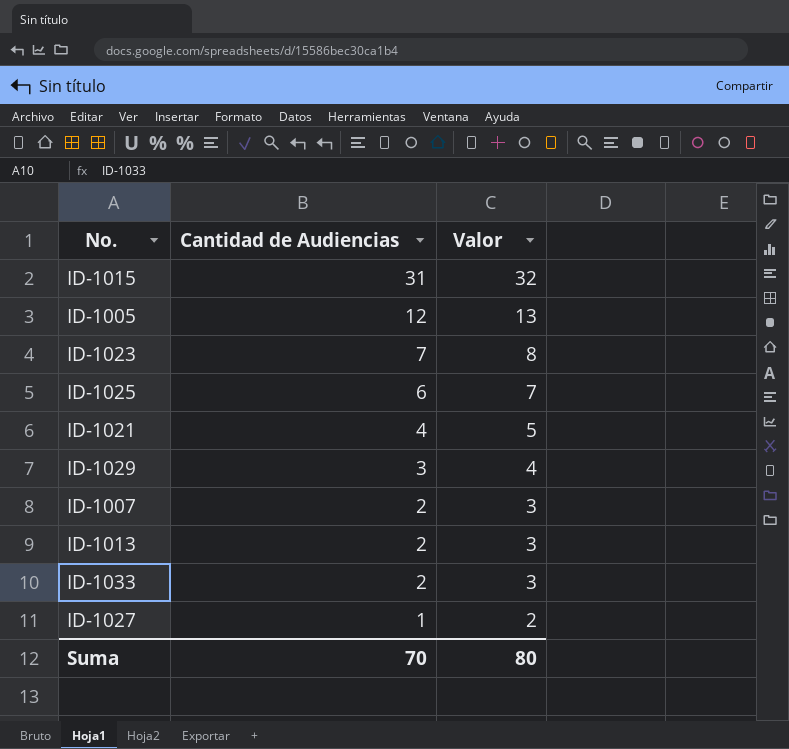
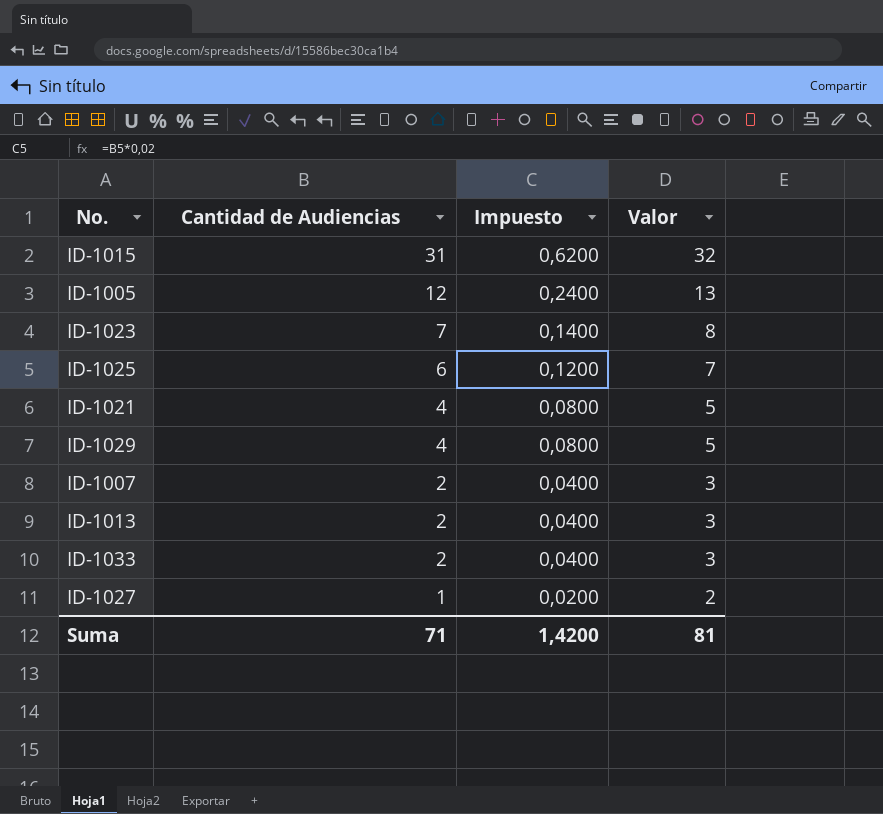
column Impuesto | formula: none -> [Cantidad de Audiencias] * 0,02
ID-1029 | Cantidad de Audiencias: 3 -> 4
ID-1029 | Valor: 4 -> 5
Suma | Cantidad de Audiencias: 70 -> 71
Suma | Valor: 80 -> 81

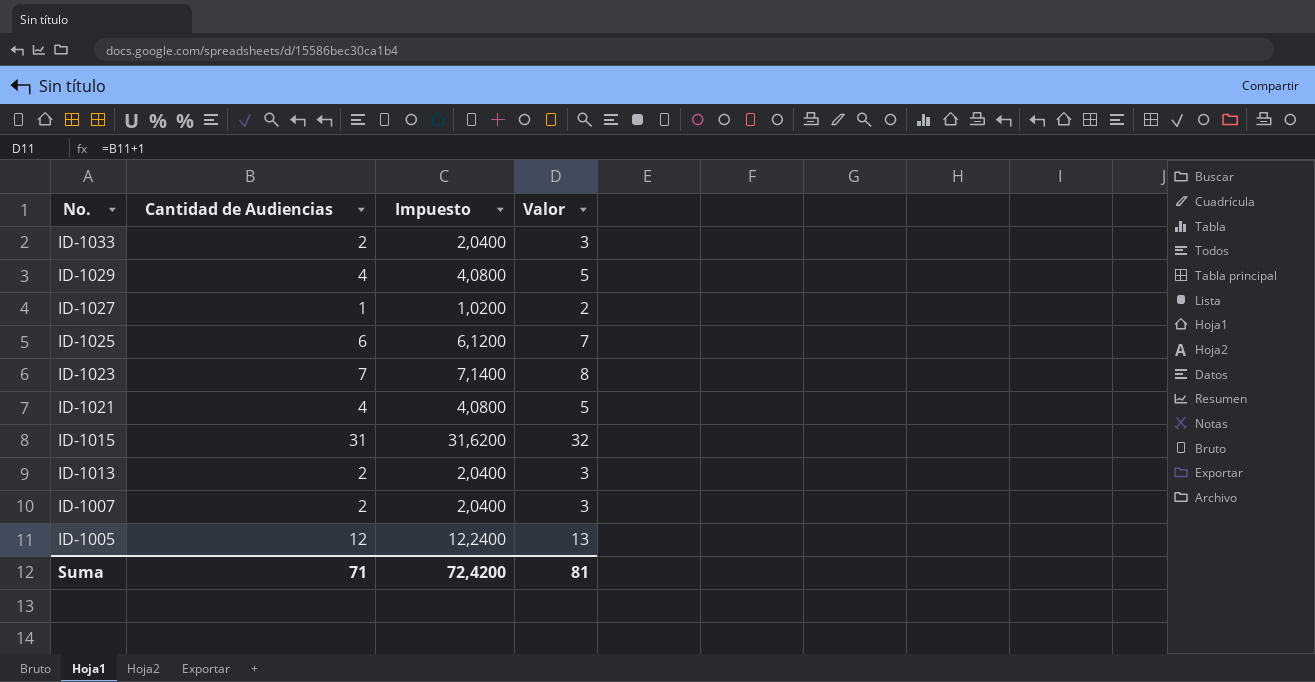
row order: Cantidad de Audiencias descending -> No. descending
column Impuesto | formula: [Cantidad de Audiencias] * 0,02 -> [Cantidad de Audiencias] * 1,02
Suma | Impuesto: 1,4200 -> 72,4200

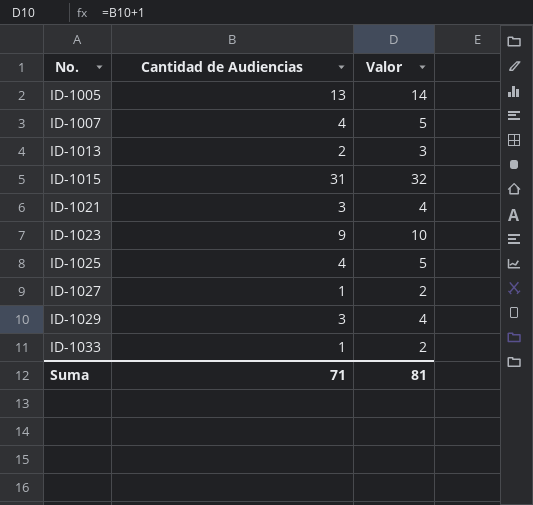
row order: No. descending -> No. ascending
column Impuesto | formula: [Cantidad de Audiencias] * 1,02 -> none
ID-1005 | Cantidad de Audiencias: 12 -> 13
ID-1005 | Valor: 13 -> 14
ID-1007 | Cantidad de Audiencias: 2 -> 4
ID-1007 | Valor: 3 -> 5
ID-1021 | Cantidad de Audiencias: 4 -> 3
ID-1021 | Valor: 5 -> 4
ID-1023 | Cantidad de Audiencias: 7 -> 9
ID-1023 | Valor: 8 -> 10
ID-1025 | Cantidad de Audiencias: 6 -> 4
ID-1025 | Valor: 7 -> 5
ID-1029 | Cantidad de Audiencias: 4 -> 3
ID-1029 | Valor: 5 -> 4
ID-1033 | Cantidad de Audiencias: 2 -> 1
ID-1033 | Valor: 3 -> 2

